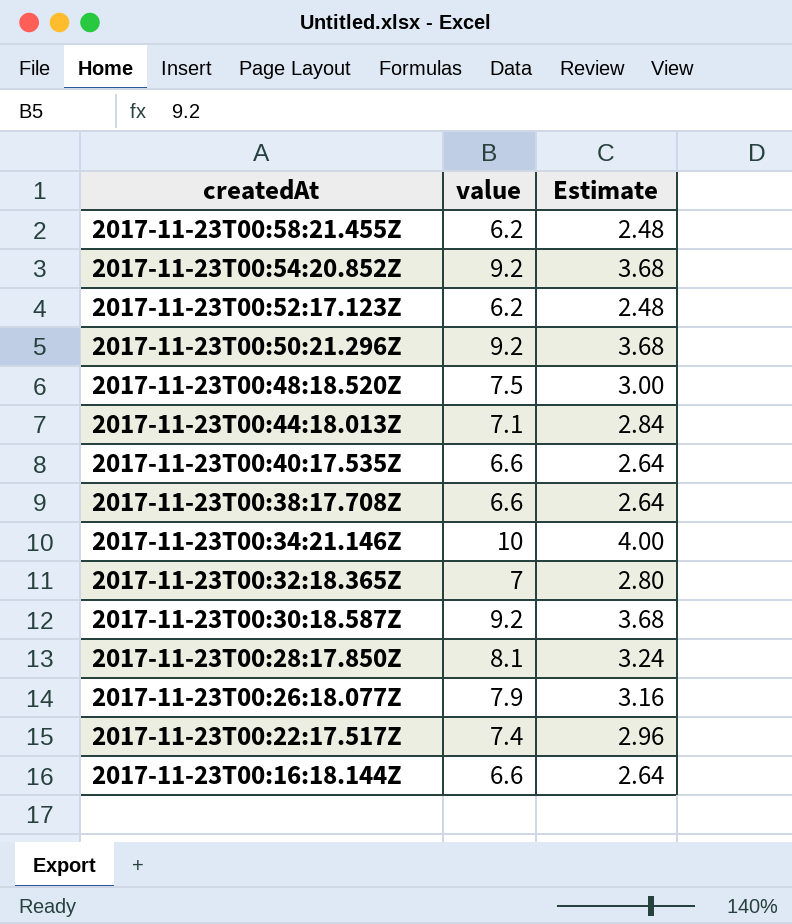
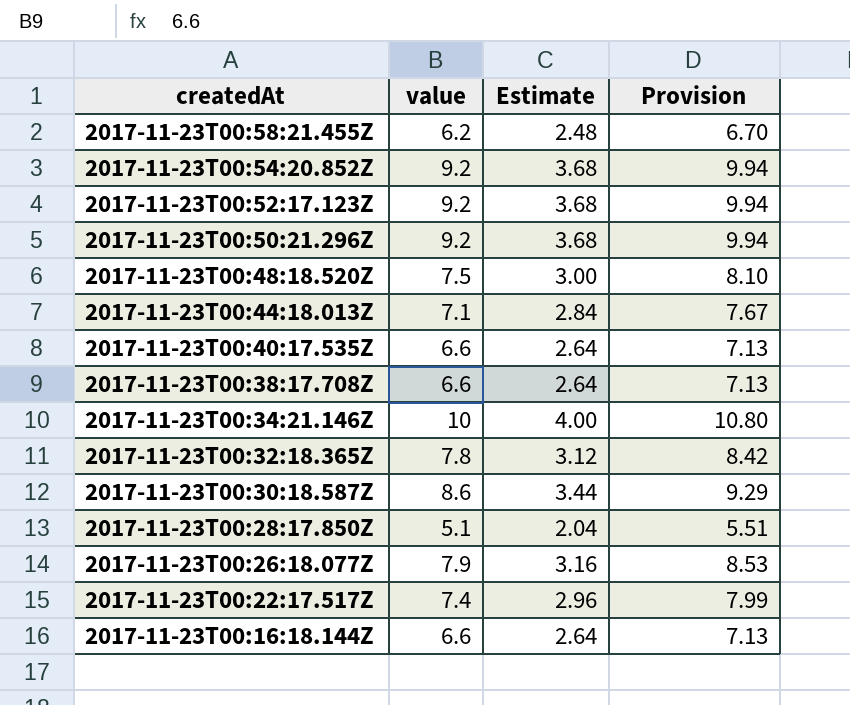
column Provision | formula: none -> [value] * 1.08
2017-11-23T00:52:17.123Z | value: 6.2 -> 9.2
2017-11-23T00:52:17.123Z | Estimate: 2.48 -> 3.68
2017-11-23T00:32:18.365Z | value: 7 -> 7.8
2017-11-23T00:32:18.365Z | Estimate: 2.80 -> 3.12
2017-11-23T00:30:18.587Z | value: 9.2 -> 8.6
2017-11-23T00:30:18.587Z | Estimate: 3.68 -> 3.44
2017-11-23T00:28:17.850Z | value: 8.1 -> 5.1
2017-11-23T00:28:17.850Z | Estimate: 3.24 -> 2.04

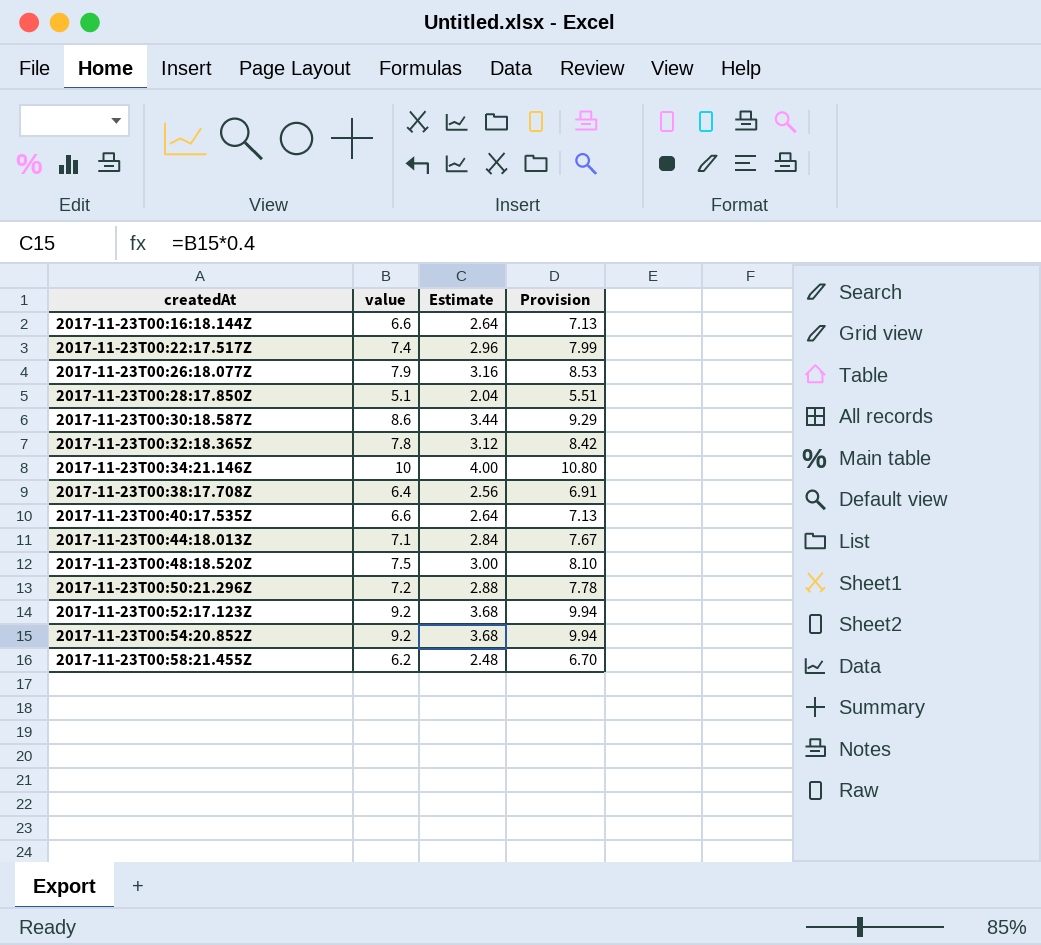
row order: createdAt descending -> createdAt ascending
2017-11-23T00:38:17.708Z | value: 6.6 -> 6.4
2017-11-23T00:38:17.708Z | Estimate: 2.64 -> 2.56
2017-11-23T00:38:17.708Z | Provision: 7.13 -> 6.91
2017-11-23T00:50:21.296Z | value: 9.2 -> 7.2
2017-11-23T00:50:21.296Z | Estimate: 3.68 -> 2.88
2017-11-23T00:50:21.296Z | Provision: 9.94 -> 7.78

